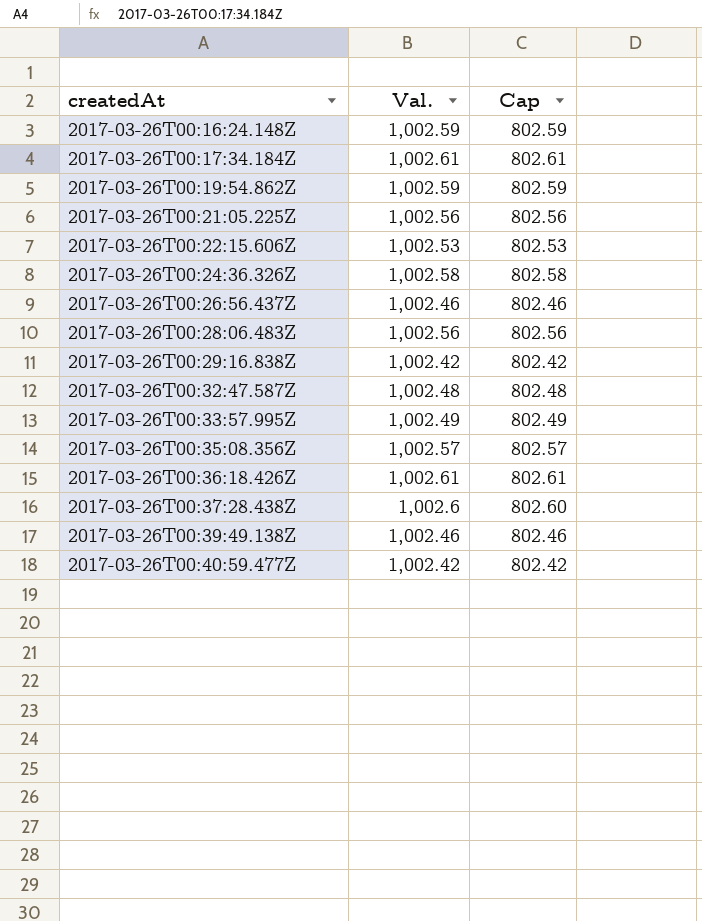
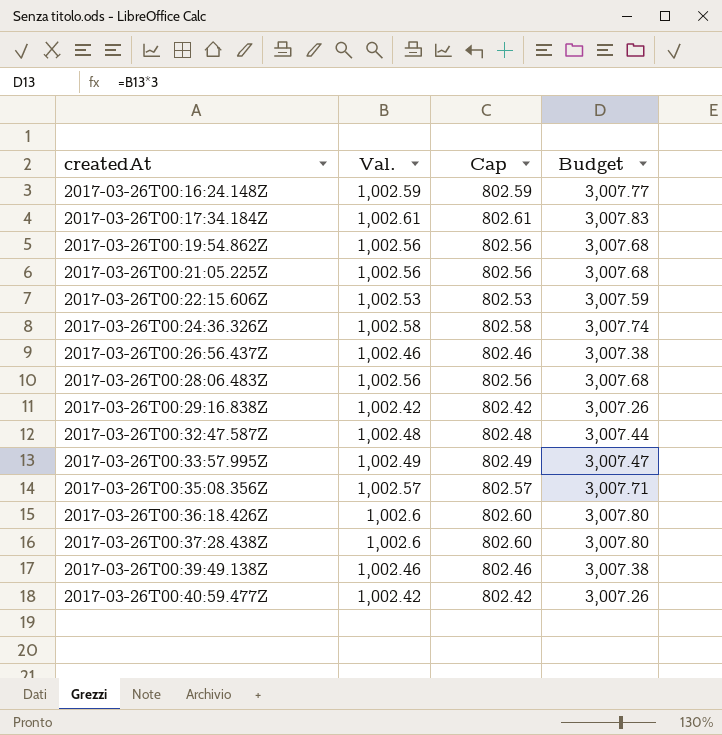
column Budget | formula: none -> [Val.] * 3
2017-03-26T00:19:54.862Z | Val.: 1,002.59 -> 1,002.56
2017-03-26T00:19:54.862Z | Cap: 802.59 -> 802.56
2017-03-26T00:36:18.426Z | Val.: 1,002.61 -> 1,002.6
2017-03-26T00:36:18.426Z | Cap: 802.61 -> 802.60

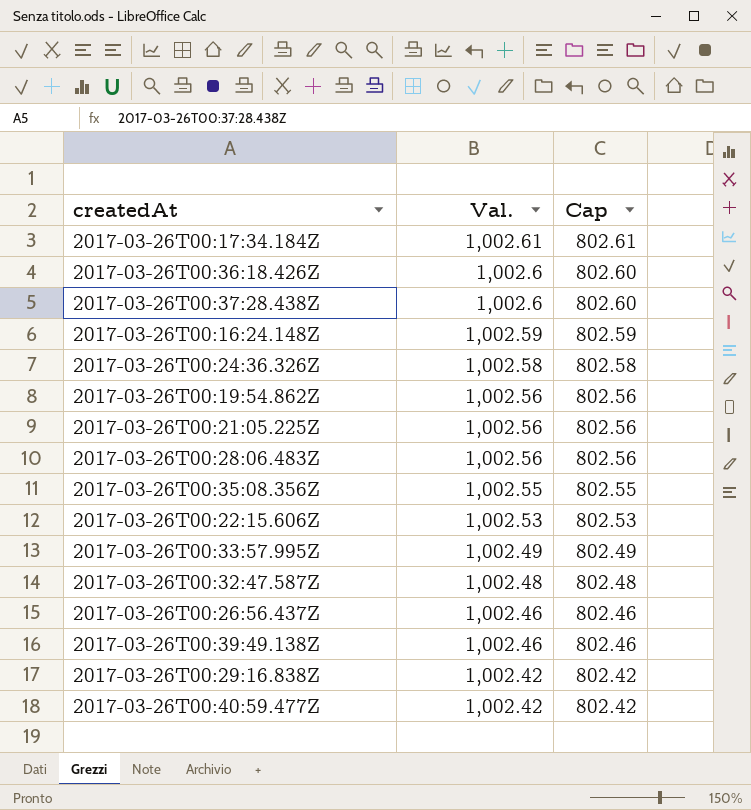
row order: createdAt ascending -> Val. descending
column Budget | formula: [Val.] * 3 -> none
2017-03-26T00:35:08.356Z | Val.: 1,002.57 -> 1,002.55
2017-03-26T00:35:08.356Z | Cap: 802.57 -> 802.55

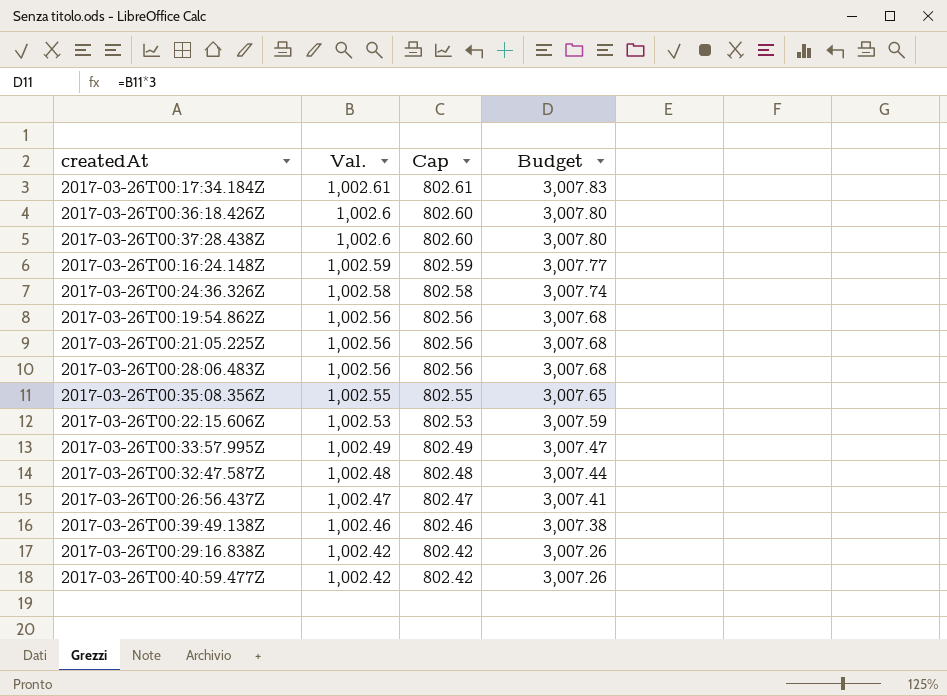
column Budget | formula: none -> [Val.] * 3
2017-03-26T00:26:56.437Z | Val.: 1,002.46 -> 1,002.47
2017-03-26T00:26:56.437Z | Cap: 802.46 -> 802.47

